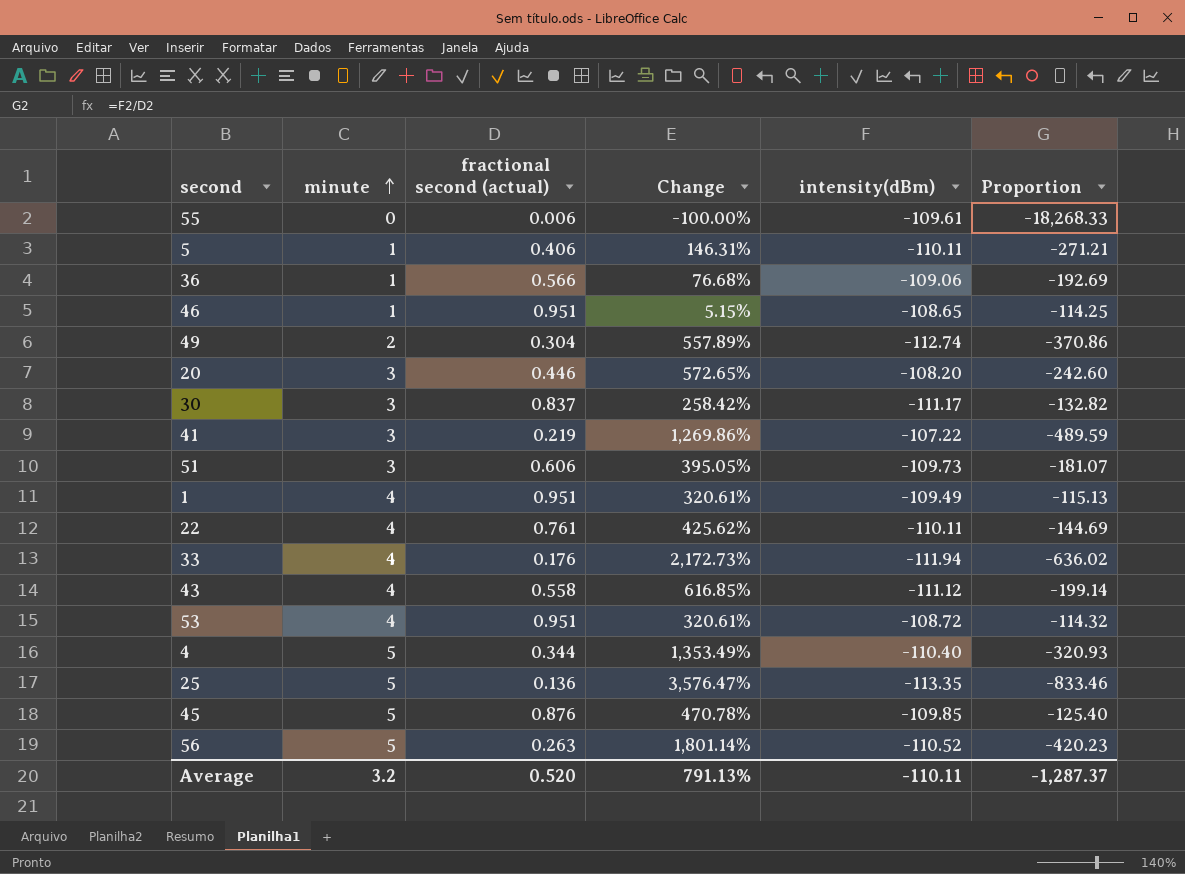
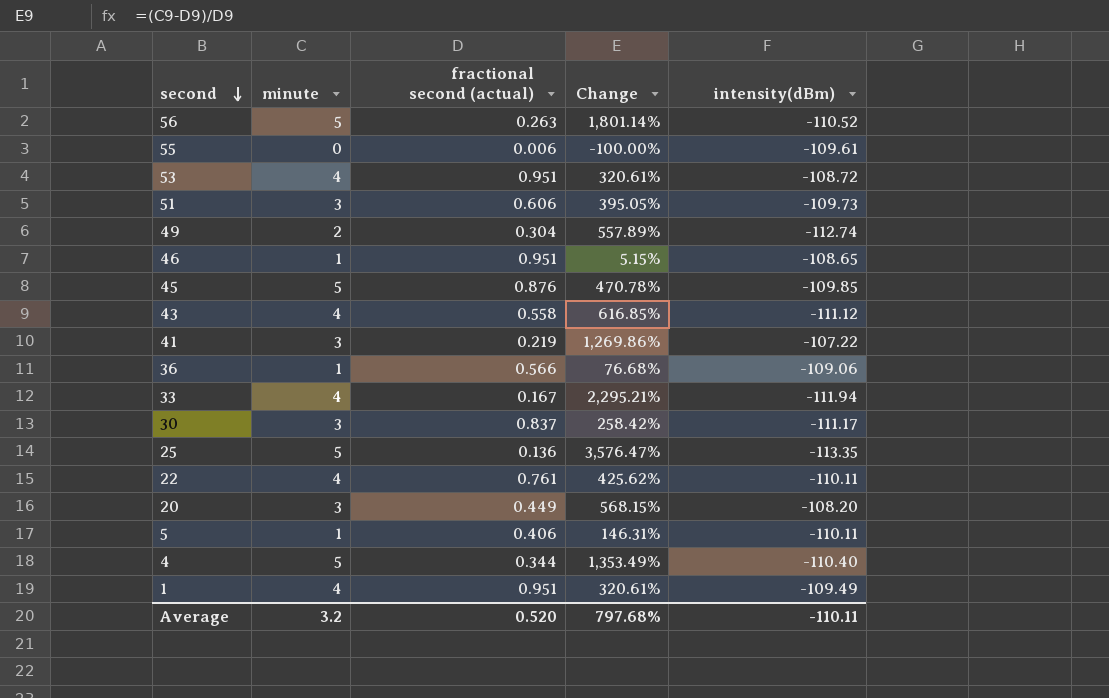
row order: minute ascending -> second descending
column Proportion | formula: [intensity(dBm)] / [fractional second (actual)] -> none
33 | fractional second (actual): 0.176 -> 0.167
33 | Change: 2,172.73% -> 2,295.21%
20 | fractional second (actual): 0.446 -> 0.449
20 | Change: 572.65% -> 568.15%
Average | Change: 791.13% -> 797.68%

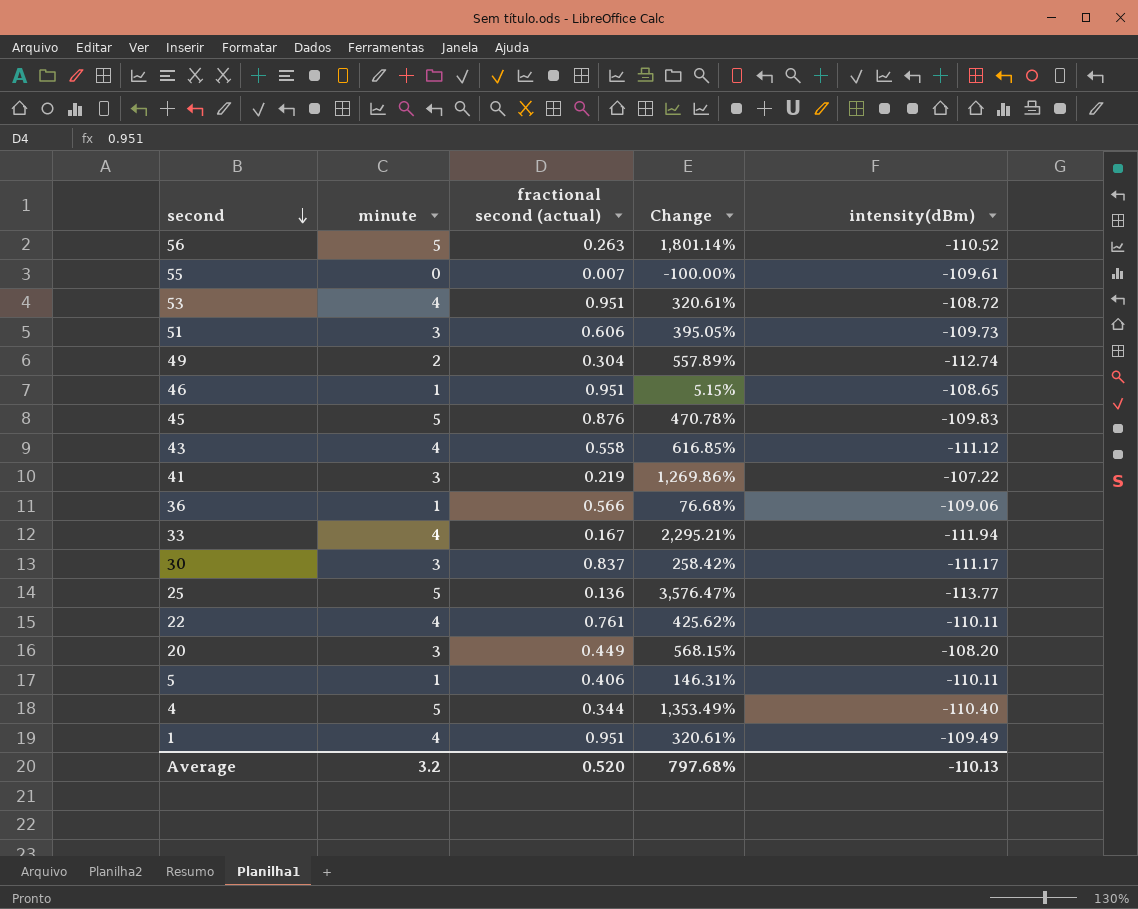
55 | fractional second (actual): 0.006 -> 0.007
45 | intensity(dBm): -109.85 -> -109.83
25 | intensity(dBm): -113.35 -> -113.77
Average | intensity(dBm): -110.11 -> -110.13

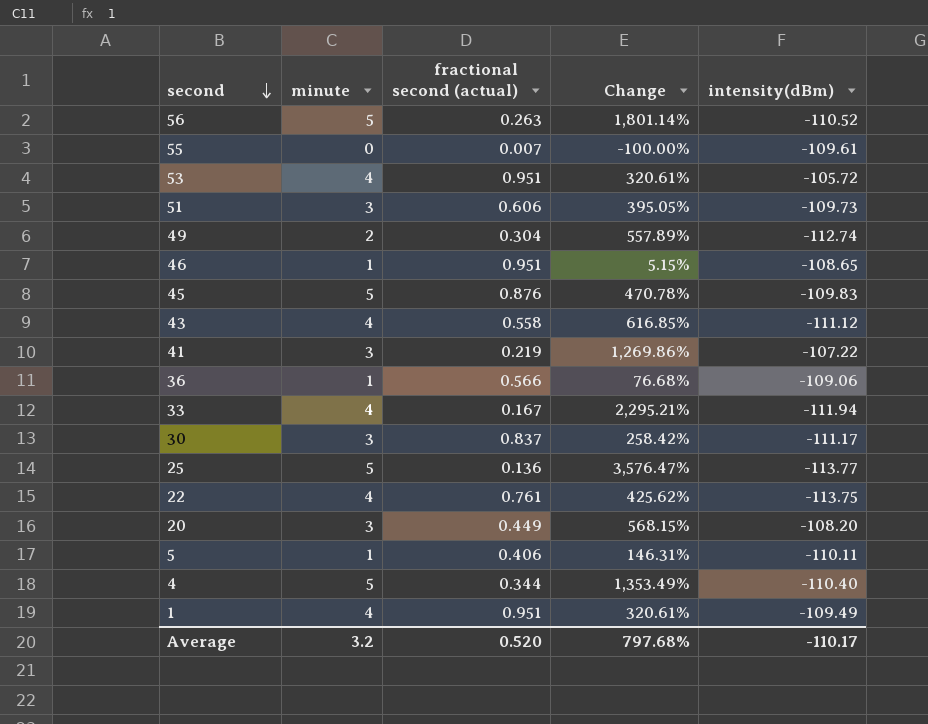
53 | intensity(dBm): -108.72 -> -105.72
22 | intensity(dBm): -110.11 -> -113.75
Average | intensity(dBm): -110.13 -> -110.17

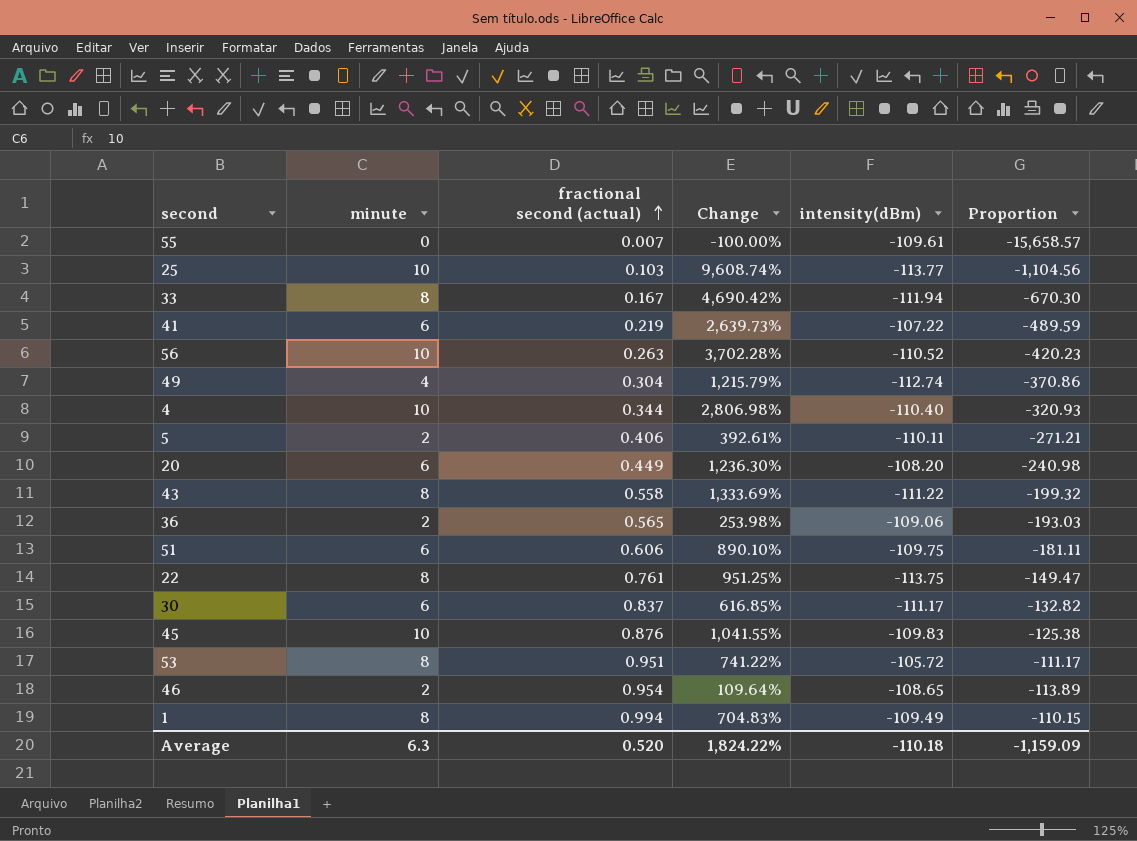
row order: second descending -> fractional second (actual) ascending
column Proportion | formula: none -> [intensity(dBm)] / [fractional second (actual)]
25 | minute: 5 -> 10
25 | fractional second (actual): 0.136 -> 0.103
25 | Change: 3,576.47% -> 9,608.74%
33 | minute: 4 -> 8
33 | Change: 2,295.21% -> 4,690.42%
41 | minute: 3 -> 6
41 | Change: 1,269.86% -> 2,639.73%
56 | minute: 5 -> 10
56 | Change: 1,801.14% -> 3,702.28%
49 | minute: 2 -> 4
49 | Change: 557.89% -> 1,215.79%
4 | minute: 5 -> 10
4 | Change: 1,353.49% -> 2,806.98%
5 | minute: 1 -> 2
5 | Change: 146.31% -> 392.61%
20 | minute: 3 -> 6
20 | Change: 568.15% -> 1,236.30%
43 | minute: 4 -> 8
43 | Change: 616.85% -> 1,333.69%
43 | intensity(dBm): -111.12 -> -111.22
36 | minute: 1 -> 2
36 | fractional second (actual): 0.566 -> 0.565
36 | Change: 76.68% -> 253.98%
51 | minute: 3 -> 6
51 | Change: 395.05% -> 890.10%
51 | intensity(dBm): -109.73 -> -109.75
22 | minute: 4 -> 8
22 | Change: 425.62% -> 951.25%
30 | minute: 3 -> 6
30 | Change: 258.42% -> 616.85%
45 | minute: 5 -> 10
45 | Change: 470.78% -> 1,041.55%
53 | minute: 4 -> 8
53 | Change: 320.61% -> 741.22%
46 | minute: 1 -> 2
46 | fractional second (actual): 0.951 -> 0.954
46 | Change: 5.15% -> 109.64%
1 | minute: 4 -> 8
1 | fractional second (actual): 0.951 -> 0.994
1 | Change: 320.61% -> 704.83%
Average | minute: 3.2 -> 6.3
Average | Change: 797.68% -> 1,824.22%
Average | intensity(dBm): -110.17 -> -110.18

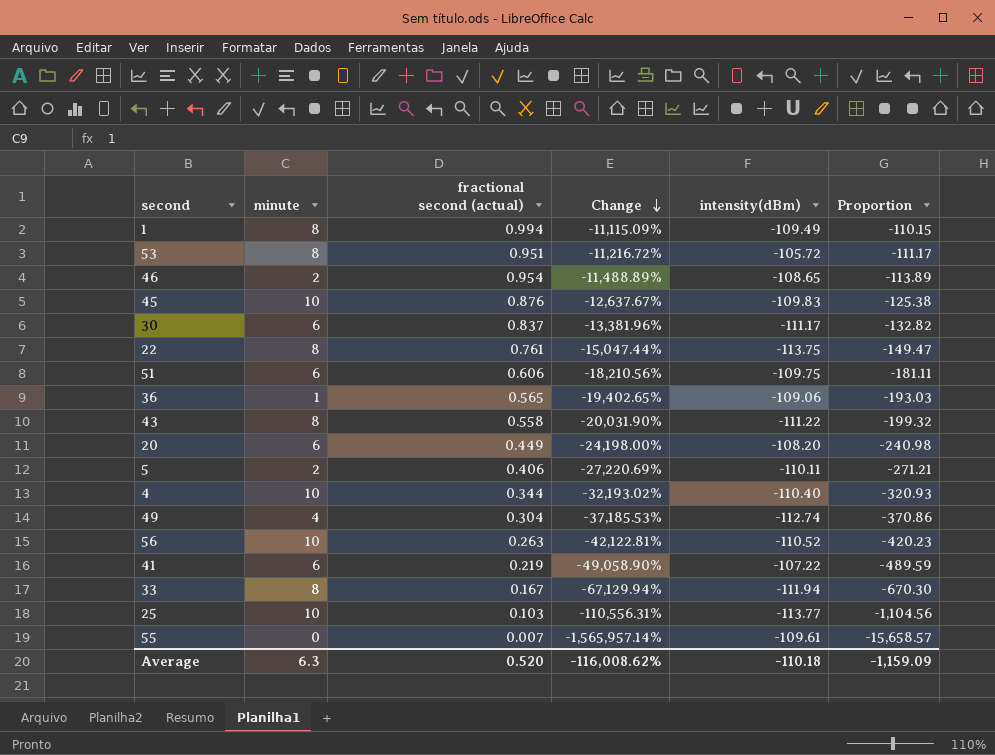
row order: fractional second (actual) ascending -> Change descending
column Change | formula: ([minute] - [fractional second (actual)]) / [fractional second (actual)] -> ([intensity(dBm)] - [fractional second (actual)]) / [fractional second (actual)]
36 | minute: 2 -> 1
Average | Change: 1,824.22% -> -116,008.62%

